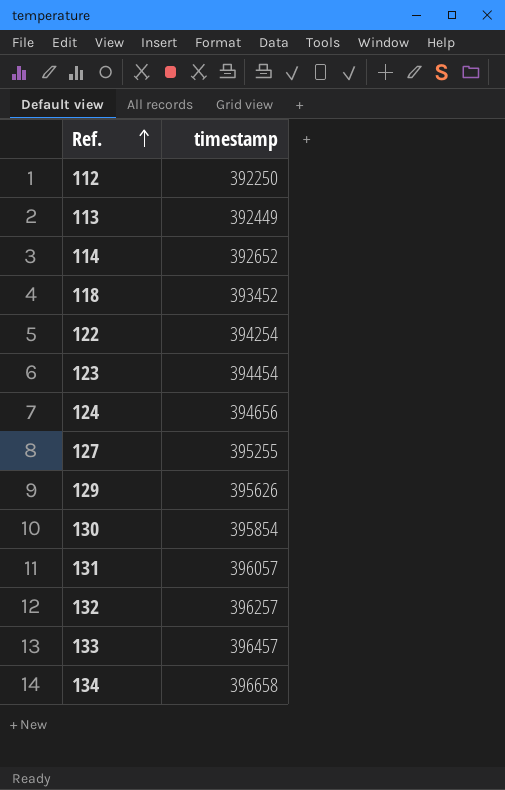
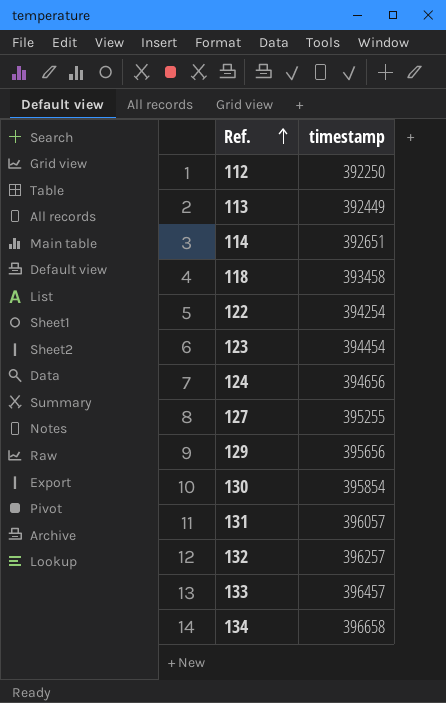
114 | timestamp: 392652 -> 392651
118 | timestamp: 393452 -> 393458
129 | timestamp: 395626 -> 395656

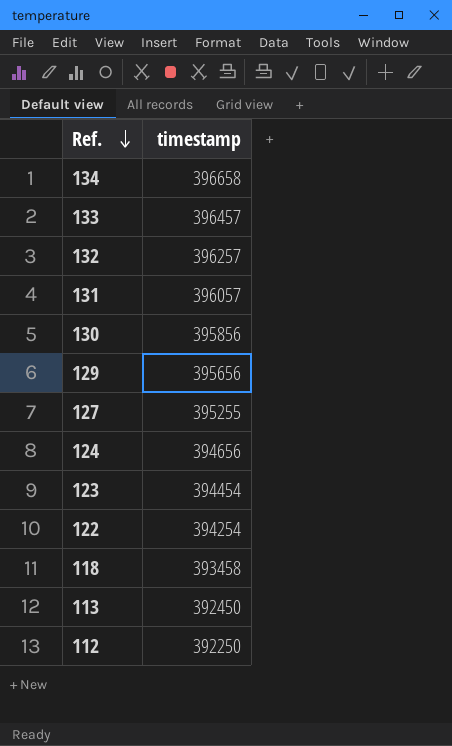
row order: Ref. ascending -> Ref. descending
row 114: 392651 -> none
130 | timestamp: 395854 -> 395856
113 | timestamp: 392449 -> 392450

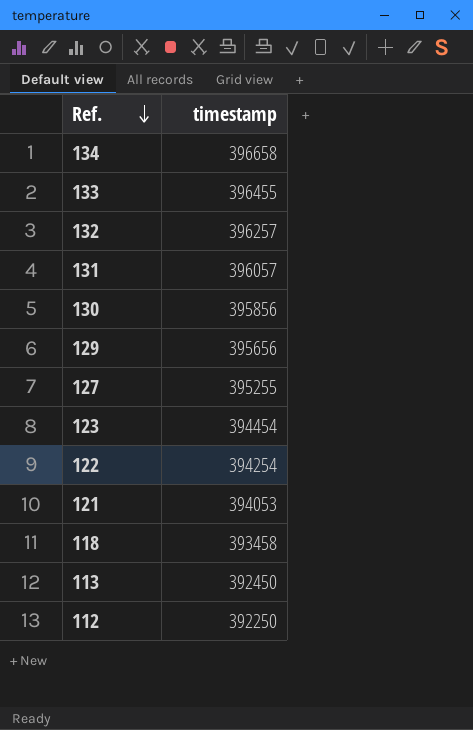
row 124: 394656 -> none
133 | timestamp: 396457 -> 396455
row 121: none -> 394053

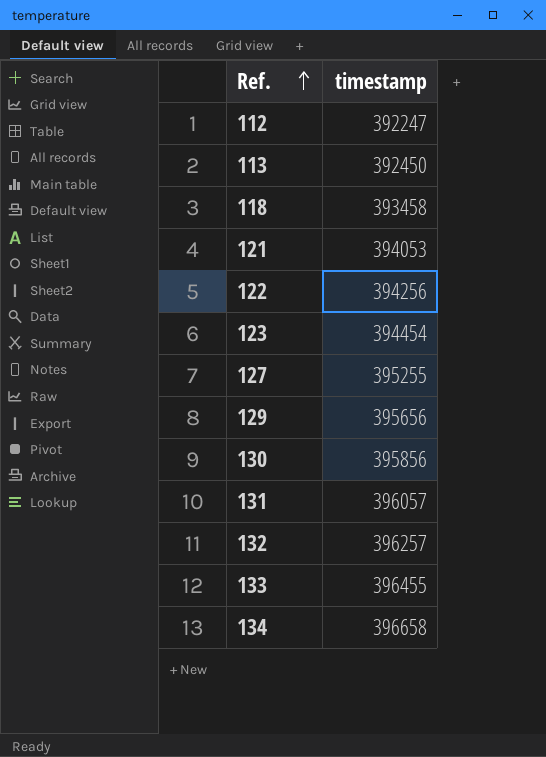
row order: Ref. descending -> Ref. ascending
112 | timestamp: 392250 -> 392247
122 | timestamp: 394254 -> 394256

